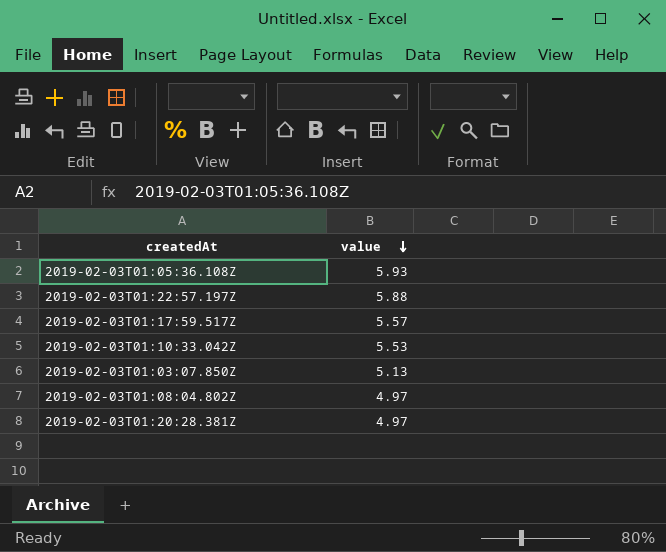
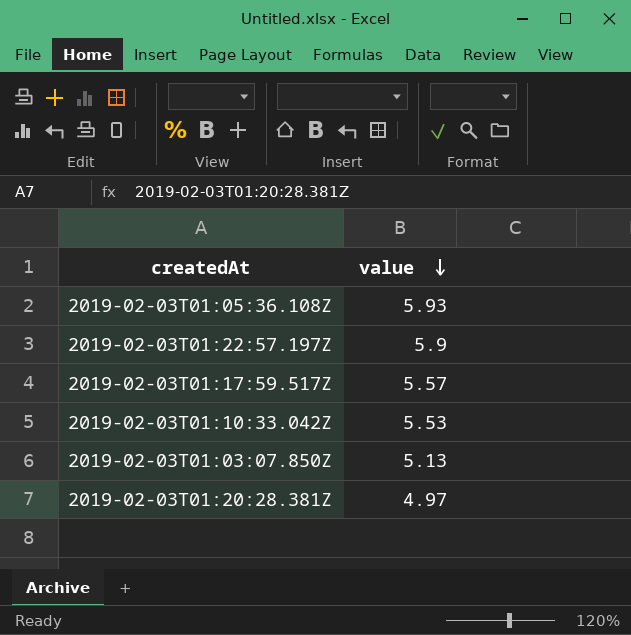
row 2019-02-03T01:08:04.802Z: 4.97 -> none
2019-02-03T01:22:57.197Z | value: 5.88 -> 5.9

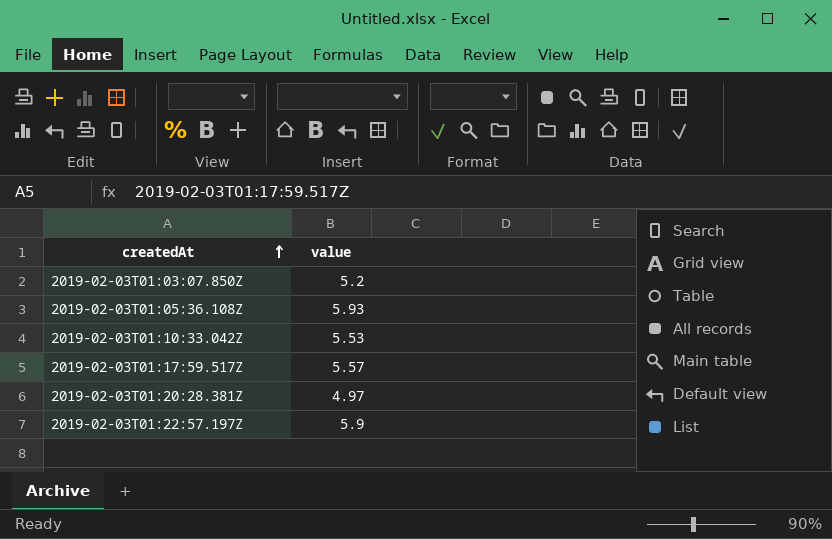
row order: value descending -> createdAt ascending
2019-02-03T01:03:07.850Z | value: 5.13 -> 5.2

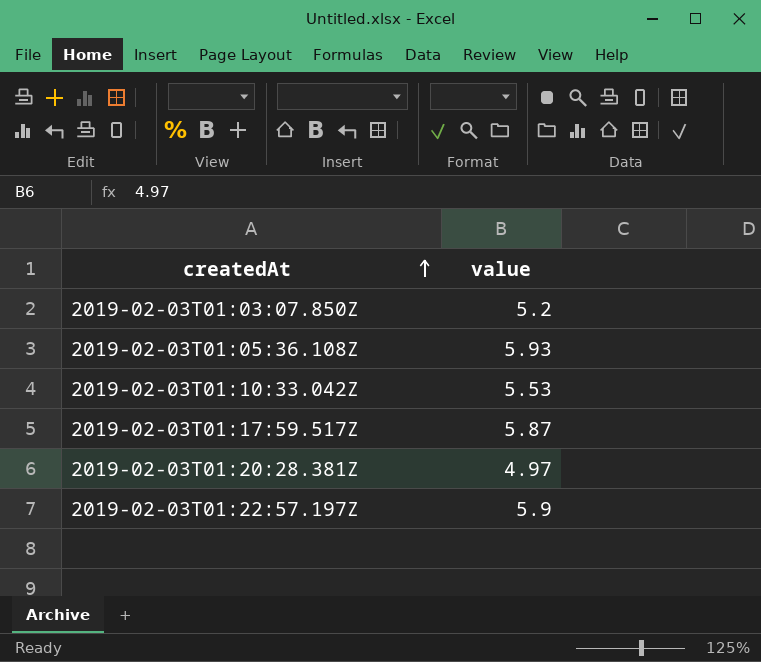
2019-02-03T01:17:59.517Z | value: 5.57 -> 5.87

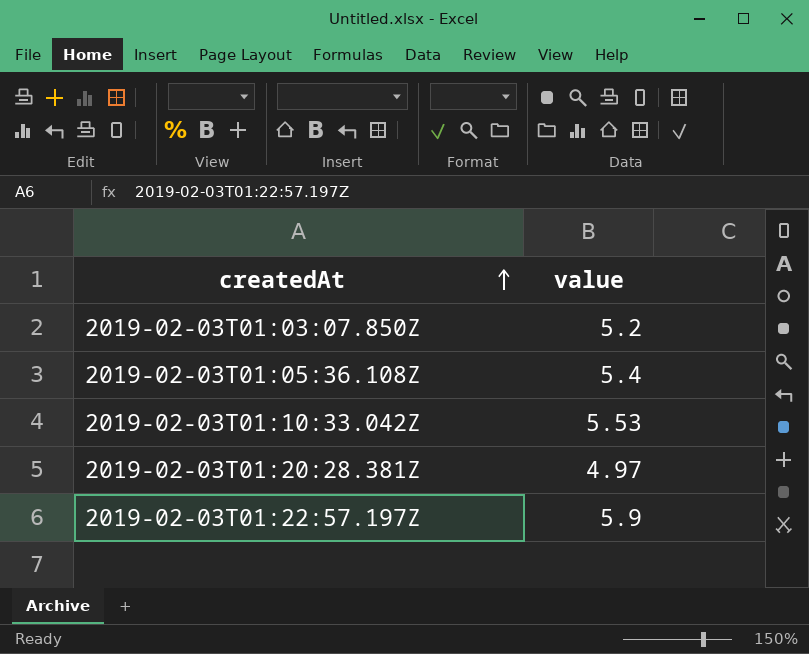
row 2019-02-03T01:17:59.517Z: 5.87 -> none
2019-02-03T01:05:36.108Z | value: 5.93 -> 5.4

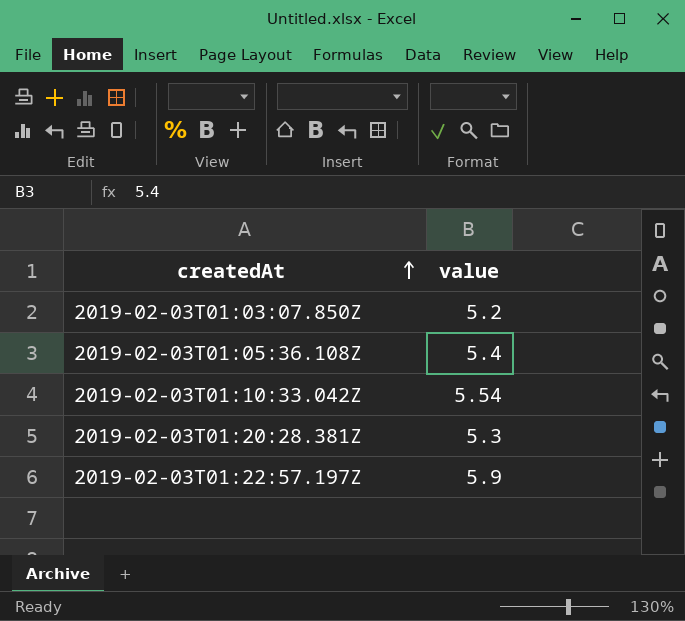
2019-02-03T01:10:33.042Z | value: 5.53 -> 5.54
2019-02-03T01:20:28.381Z | value: 4.97 -> 5.3

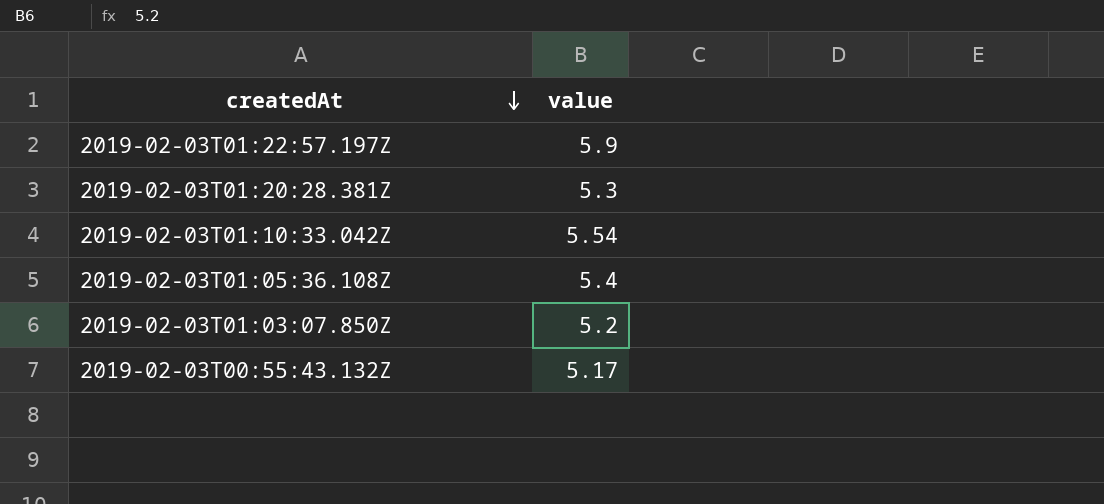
row order: createdAt ascending -> createdAt descending
row 2019-02-03T00:55:43.132Z: none -> 5.17

